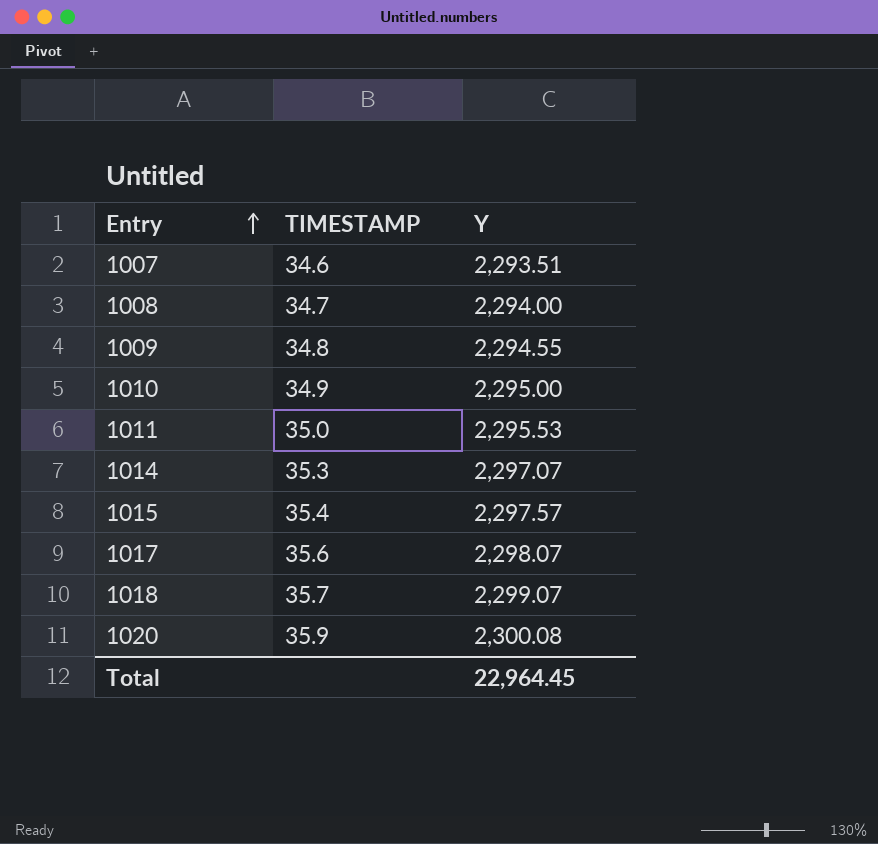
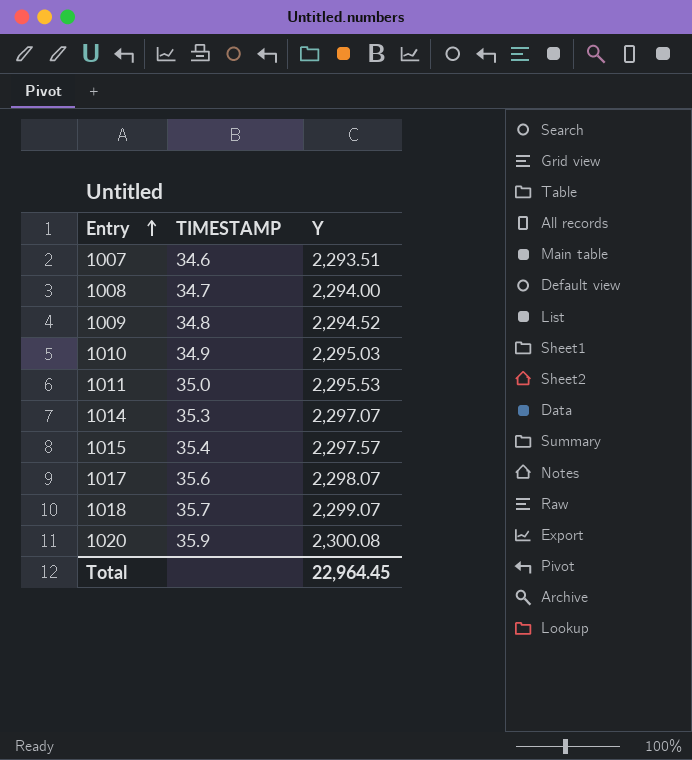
1009 | Y: 2,294.55 -> 2,294.52
1010 | Y: 2,295.00 -> 2,295.03

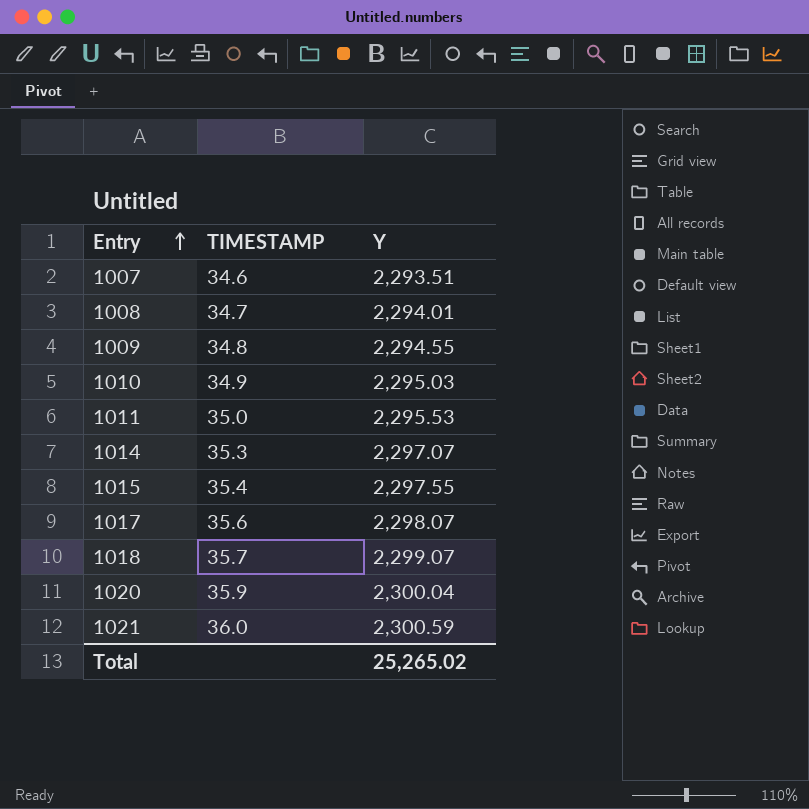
1008 | Y: 2,294.00 -> 2,294.01
1009 | Y: 2,294.52 -> 2,294.55
1015 | Y: 2,297.57 -> 2,297.55
1020 | Y: 2,300.08 -> 2,300.04
row 1021: none -> 36.0 | 2,300.59
Total | Y: 22,964.45 -> 25,265.02

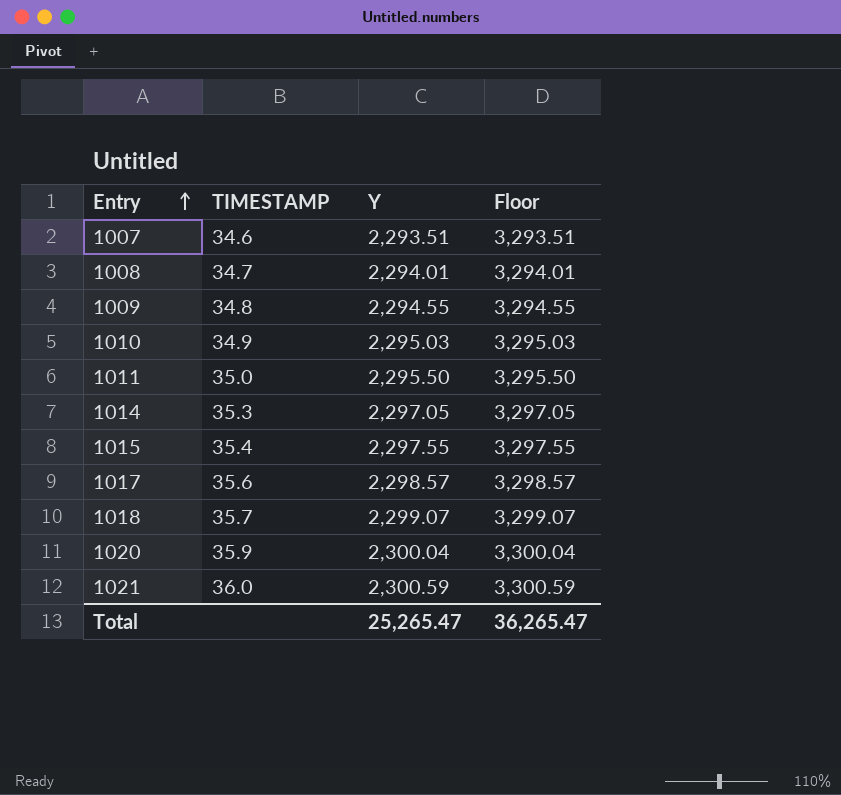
column Floor | formula: none -> [Y] + 1000
1011 | Y: 2,295.53 -> 2,295.50
1014 | Y: 2,297.07 -> 2,297.05
1017 | Y: 2,298.07 -> 2,298.57
Total | Y: 25,265.02 -> 25,265.47

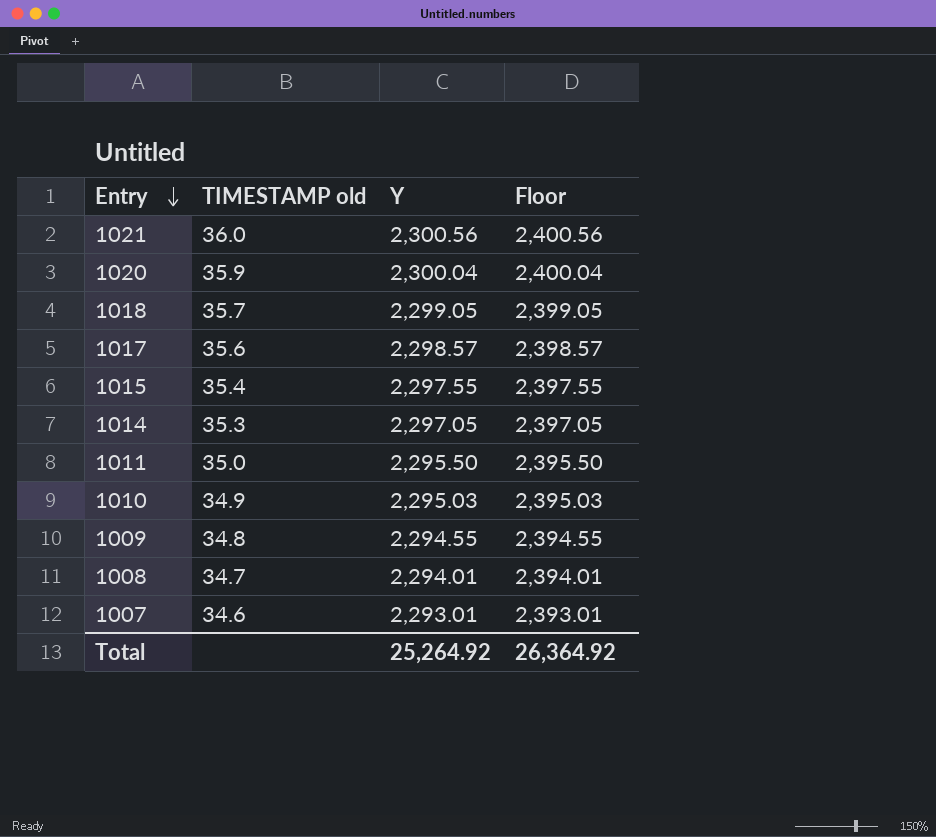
row order: Entry ascending -> Entry descending
column name: TIMESTAMP -> TIMESTAMP old
column Floor | formula: [Y] + 1000 -> [Y] + 100
1021 | Y: 2,300.59 -> 2,300.56
1018 | Y: 2,299.07 -> 2,299.05
1007 | Y: 2,293.51 -> 2,293.01
Total | Y: 25,265.47 -> 25,264.92
Total | Floor: 36,265.47 -> 26,364.92

